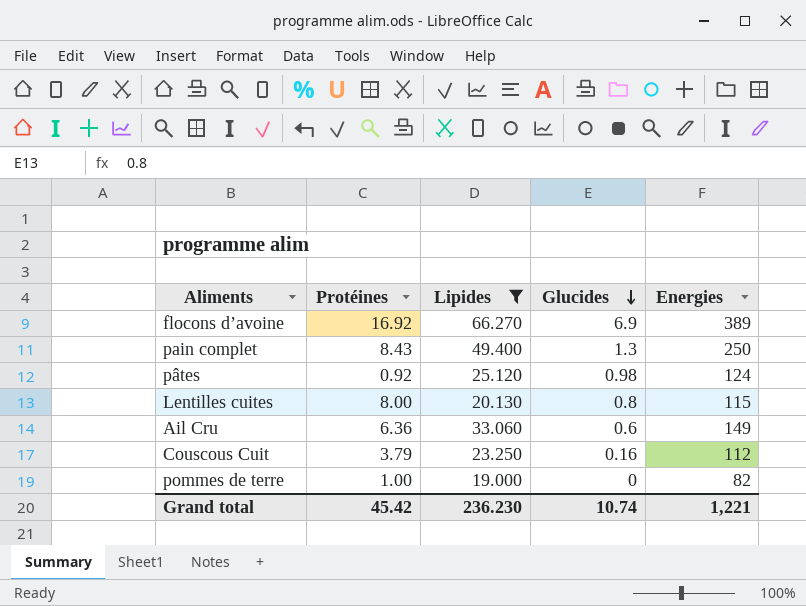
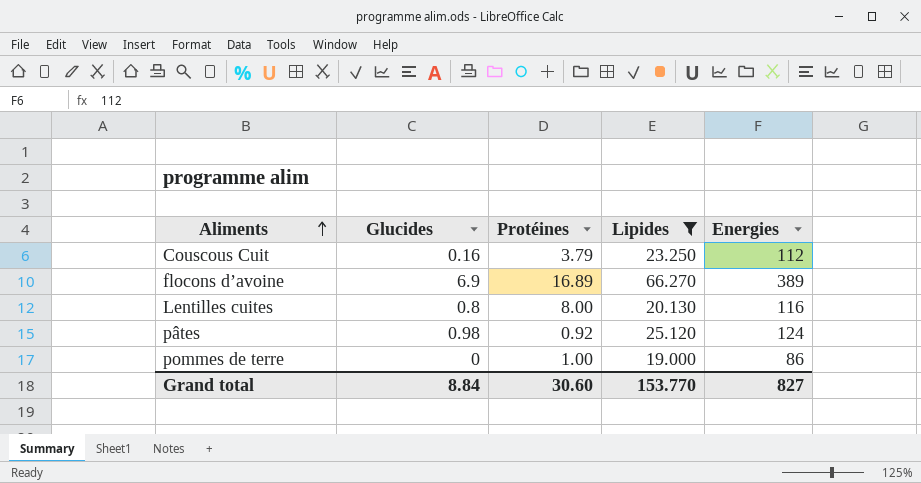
row order: Glucides descending -> Aliments ascending
column Glucides | position: 4 -> 2
row pain complet: 8.43 | 49.400 | 1.3 | 250 -> none
row Ail Cru: 6.36 | 33.060 | 0.6 | 149 -> none
flocons d’avoine | Protéines: 16.92 -> 16.89
Lentilles cuites | Energies: 115 -> 116
pommes de terre | Energies: 82 -> 86
Grand total | Glucides: 10.74 -> 8.84
Grand total | Protéines: 45.42 -> 30.60
Grand total | Lipides: 236.230 -> 153.770
Grand total | Energies: 1,221 -> 827

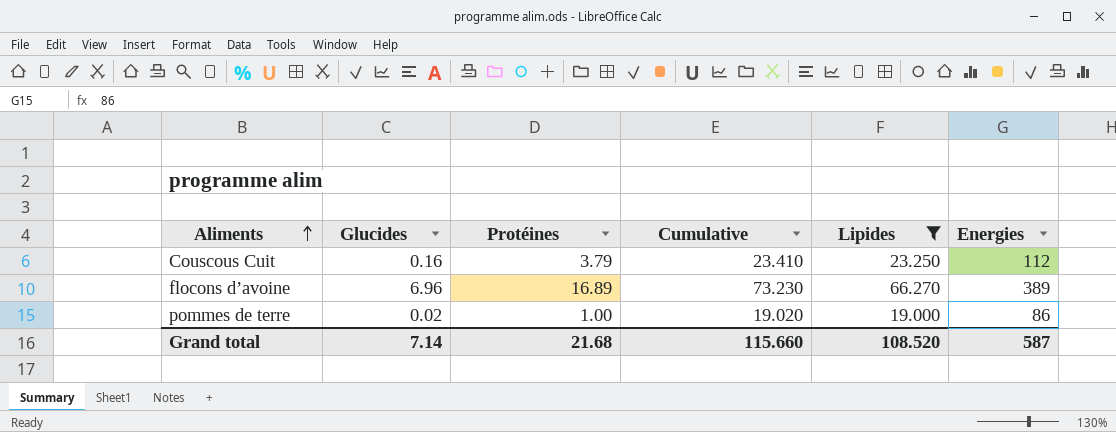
column Cumulative | formula: none -> [Glucides] + [Lipides]
row Lentilles cuites: 0.8 | 8.00 | 20.130 | 116 -> none
row pâtes: 0.98 | 0.92 | 25.120 | 124 -> none
flocons d’avoine | Glucides: 6.9 -> 6.96
pommes de terre | Glucides: 0 -> 0.02
Grand total | Glucides: 8.84 -> 7.14
Grand total | Protéines: 30.60 -> 21.68
Grand total | Lipides: 153.770 -> 108.520
Grand total | Energies: 827 -> 587

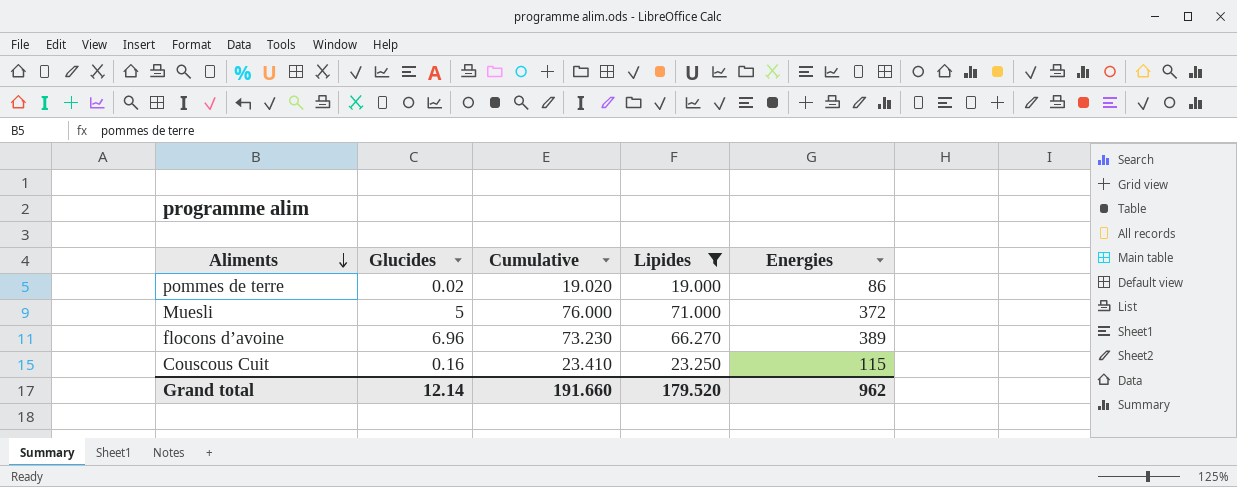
row order: Aliments ascending -> Aliments descending
column Protéines | position: 3 -> none
row Muesli: none -> 5 | 76.000 | 71.000 | 372
Couscous Cuit | Energies: 112 -> 115
Grand total | Glucides: 7.14 -> 12.14
Grand total | Cumulative: 115.660 -> 191.660
Grand total | Lipides: 108.520 -> 179.520
Grand total | Energies: 587 -> 962

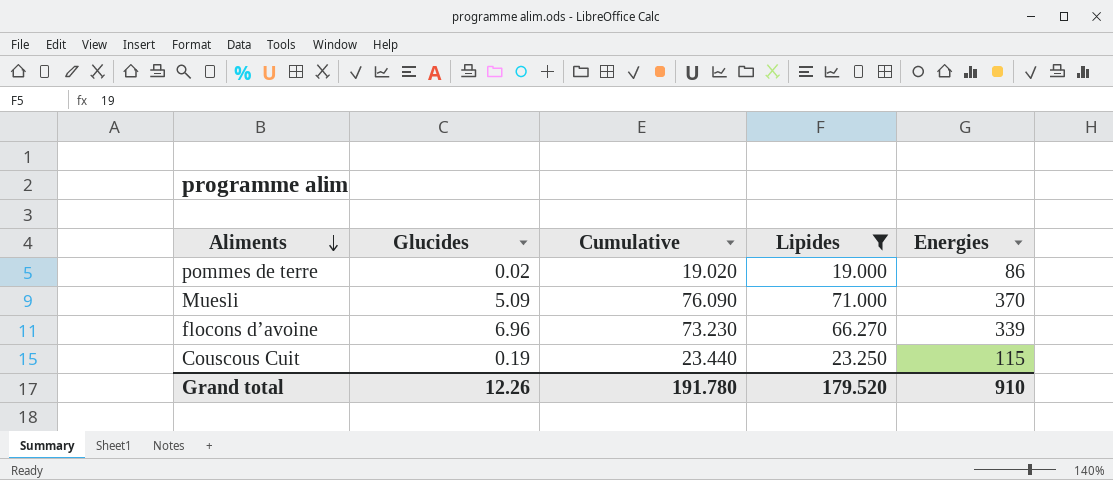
Muesli | Glucides: 5 -> 5.09
Muesli | Cumulative: 76.000 -> 76.090
Muesli | Energies: 372 -> 370
flocons d’avoine | Energies: 389 -> 339
Couscous Cuit | Glucides: 0.16 -> 0.19
Couscous Cuit | Cumulative: 23.410 -> 23.440
Grand total | Glucides: 12.14 -> 12.26
Grand total | Cumulative: 191.660 -> 191.780
Grand total | Energies: 962 -> 910

